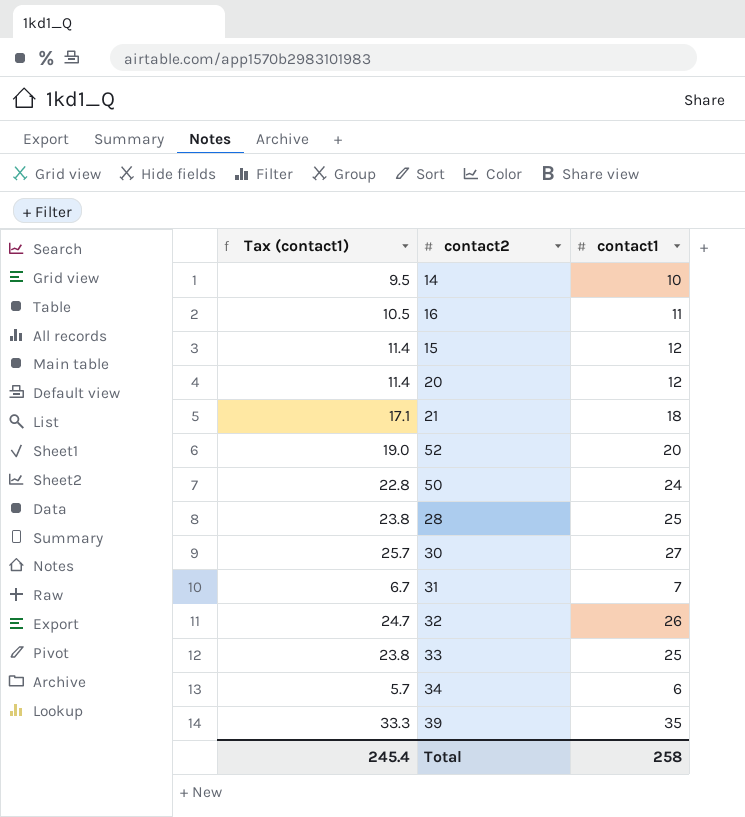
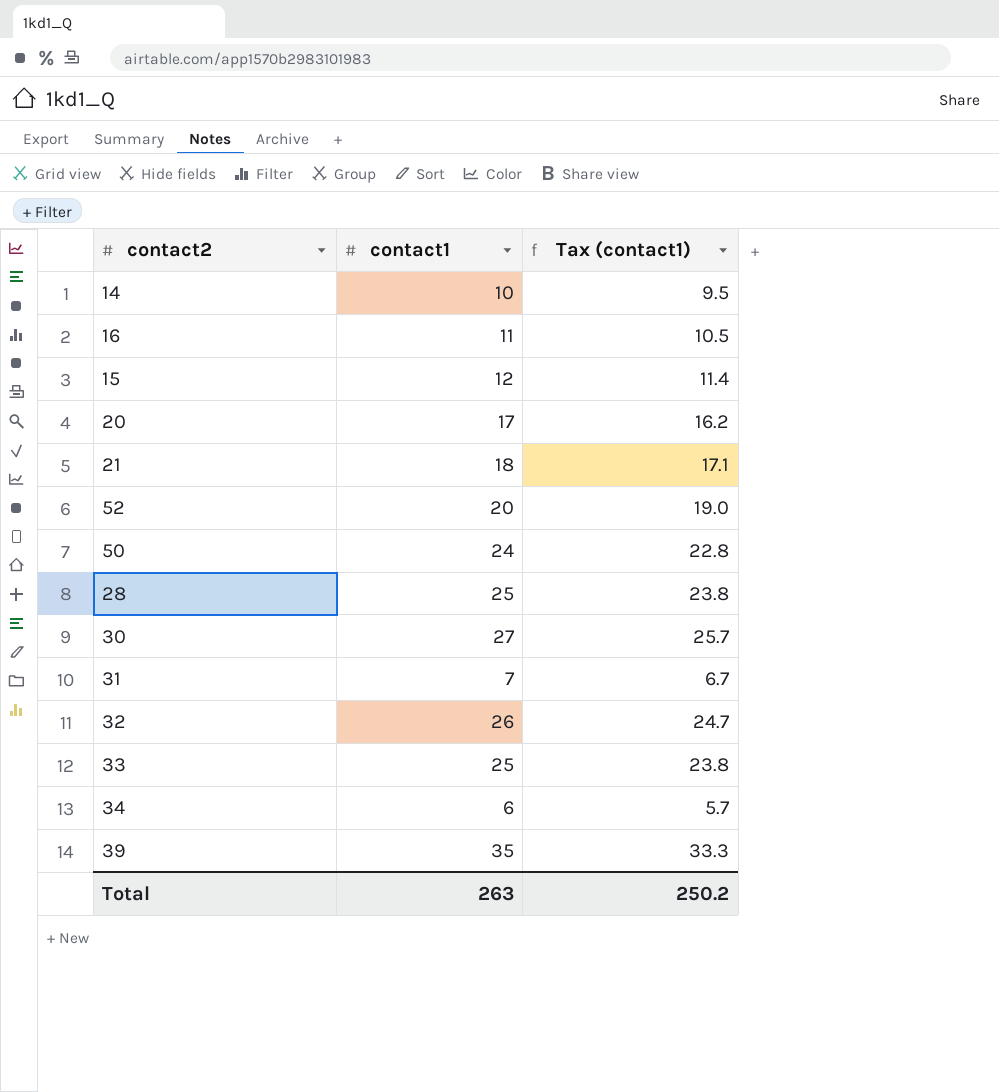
column Tax (contact1) | position: 1 -> 3
20 | contact1: 12 -> 17
20 | Tax (contact1): 11.4 -> 16.2
Total | contact1: 258 -> 263
Total | Tax (contact1): 245.4 -> 250.2

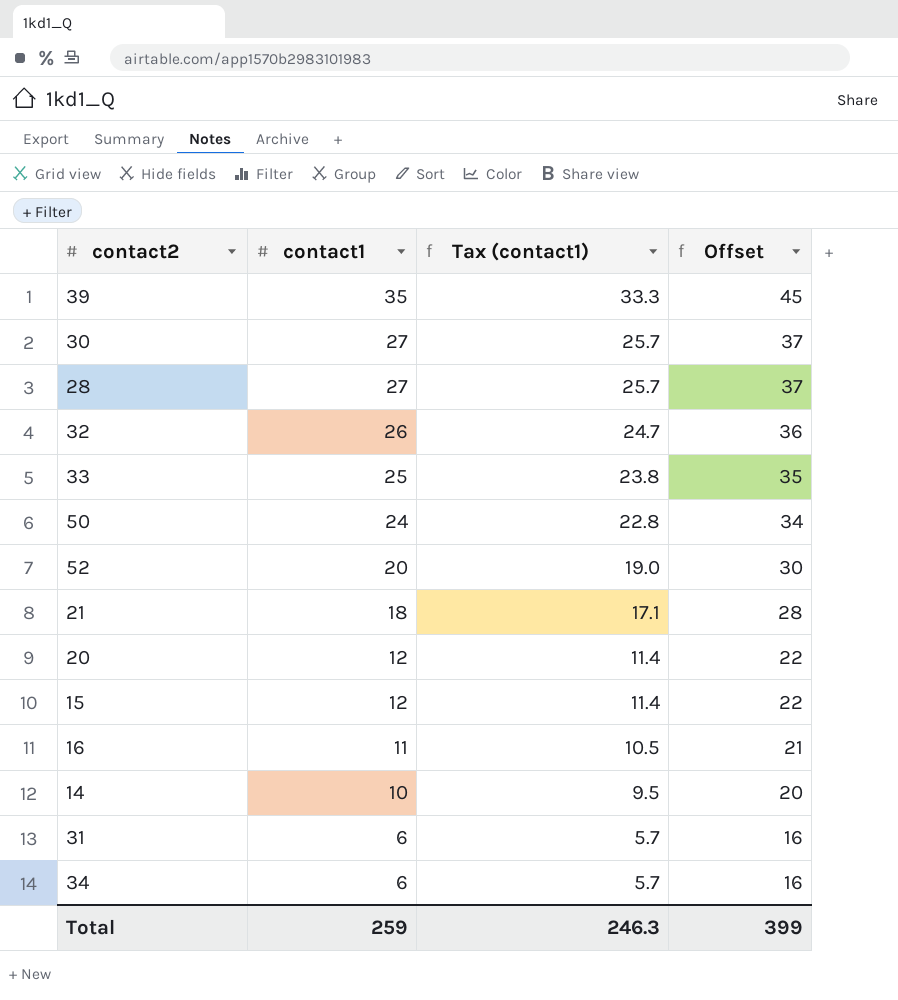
row order: none -> contact1 descending
column Offset | formula: none -> [contact1] + 10
28 | contact1: 25 -> 27
28 | Tax (contact1): 23.8 -> 25.7
20 | contact1: 17 -> 12
20 | Tax (contact1): 16.2 -> 11.4
31 | contact1: 7 -> 6
31 | Tax (contact1): 6.7 -> 5.7
Total | contact1: 263 -> 259
Total | Tax (contact1): 250.2 -> 246.3

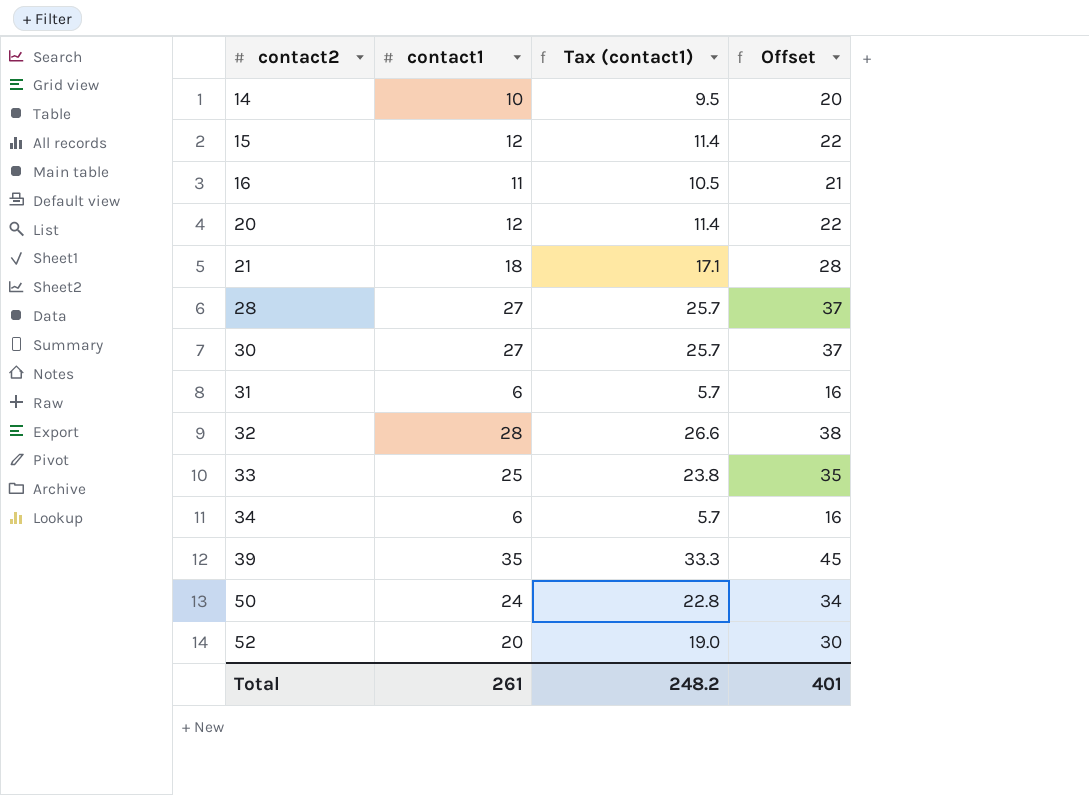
row order: contact1 descending -> contact2 ascending
32 | contact1: 26 -> 28
32 | Tax (contact1): 24.7 -> 26.6
32 | Offset: 36 -> 38
Total | contact1: 259 -> 261
Total | Tax (contact1): 246.3 -> 248.2
Total | Offset: 399 -> 401

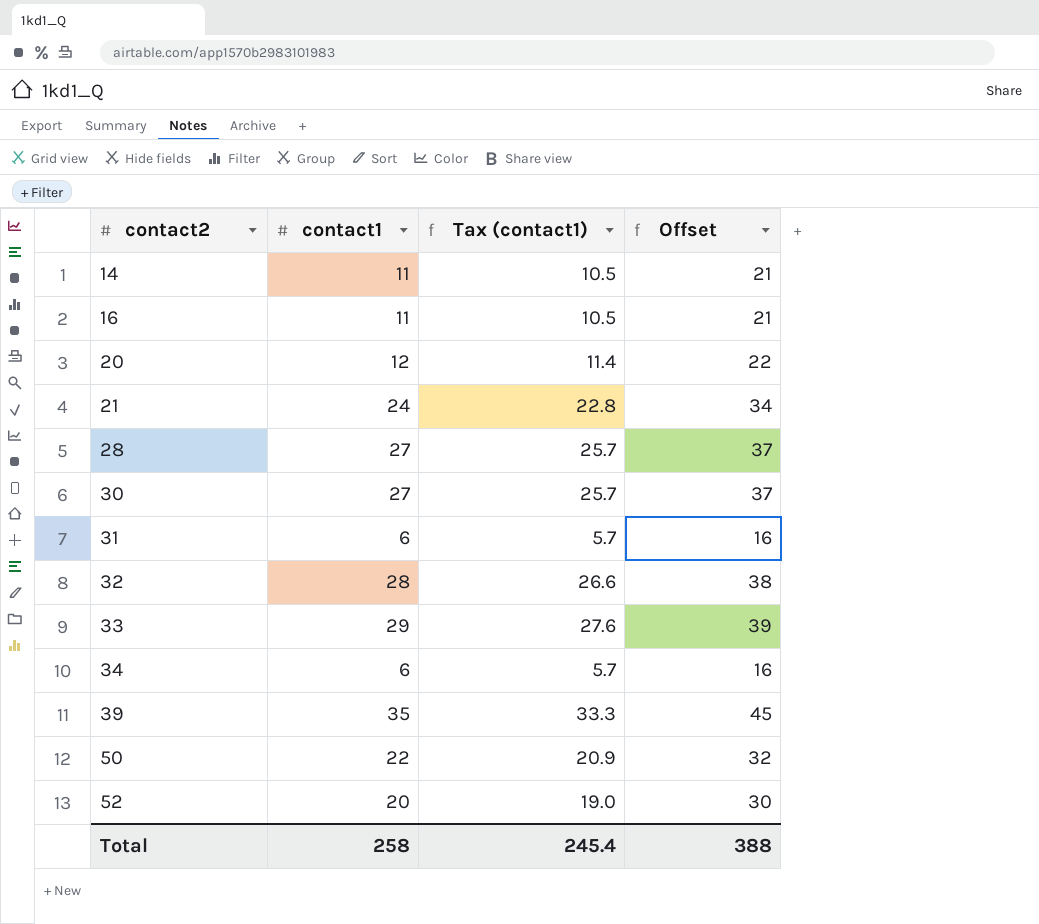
row 15: 12 | 11.4 | 22 -> none
14 | contact1: 10 -> 11
14 | Tax (contact1): 9.5 -> 10.5
14 | Offset: 20 -> 21
21 | contact1: 18 -> 24
21 | Tax (contact1): 17.1 -> 22.8
21 | Offset: 28 -> 34
33 | contact1: 25 -> 29
33 | Tax (contact1): 23.8 -> 27.6
33 | Offset: 35 -> 39
50 | contact1: 24 -> 22
50 | Tax (contact1): 22.8 -> 20.9
50 | Offset: 34 -> 32
Total | contact1: 261 -> 258
Total | Tax (contact1): 248.2 -> 245.4
Total | Offset: 401 -> 388

